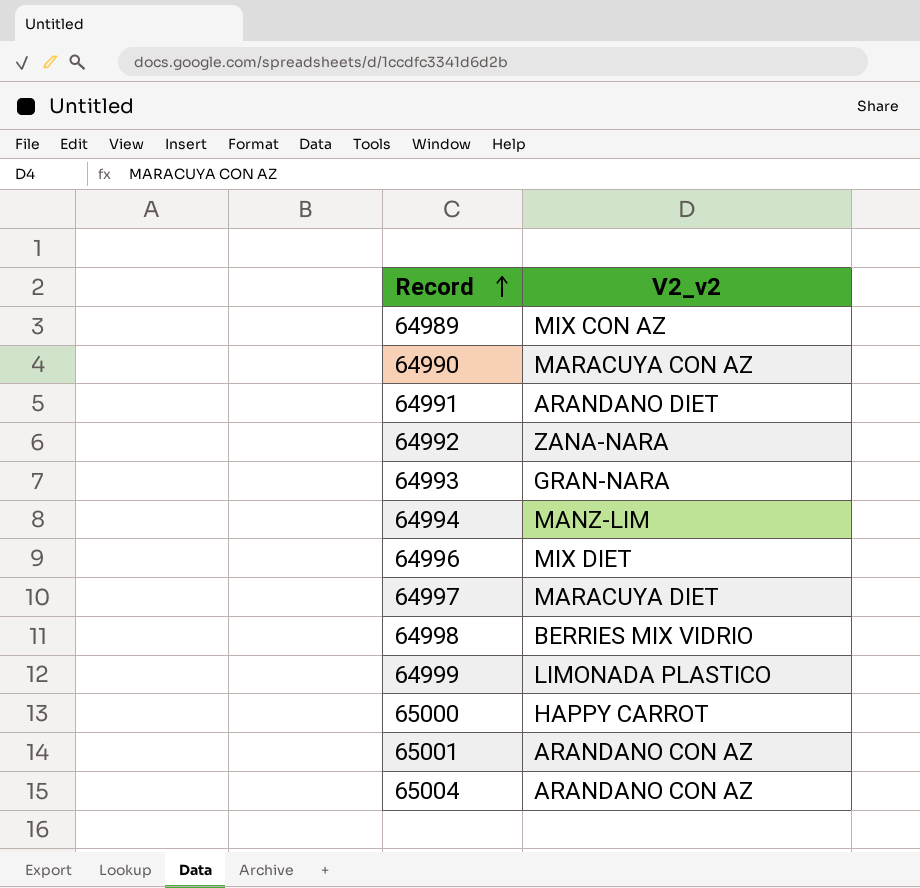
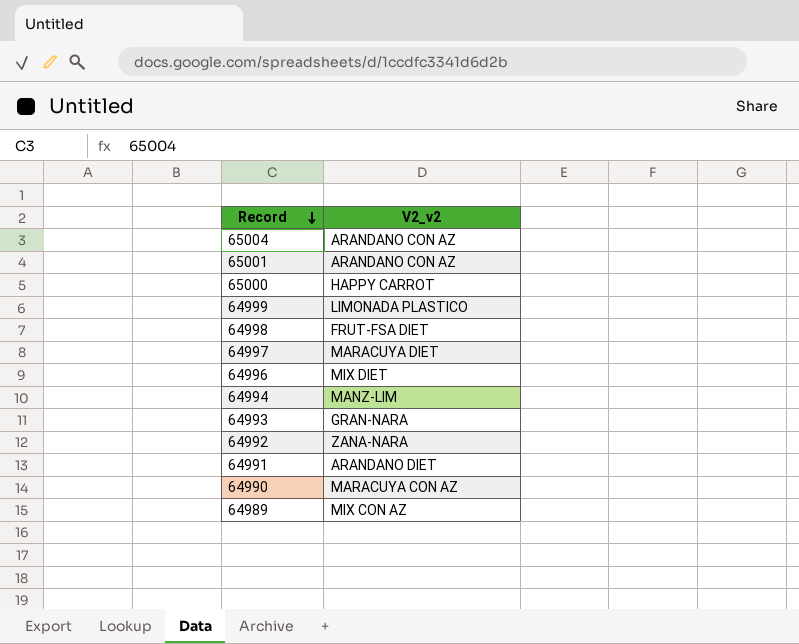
row order: Record ascending -> Record descending
64998 | V2_v2: BERRIES MIX VIDRIO -> FRUT-FSA DIET

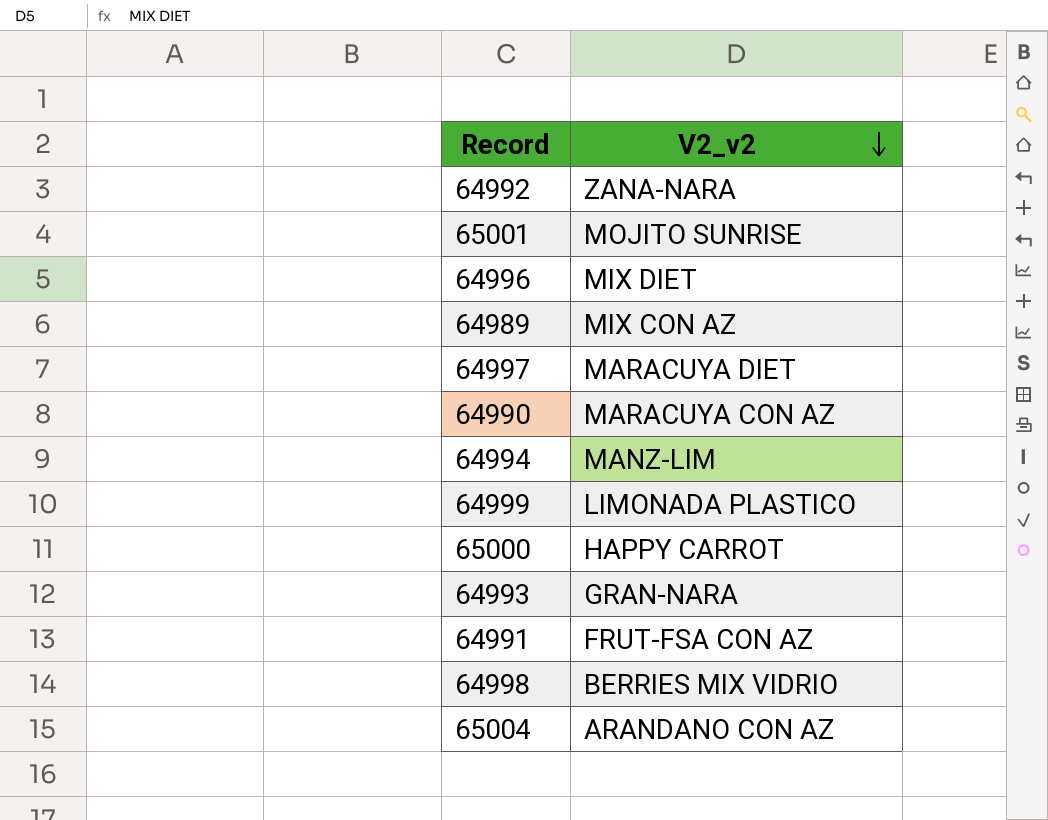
row order: Record descending -> V2_v2 descending
65001 | V2_v2: ARANDANO CON AZ -> MOJITO SUNRISE
64991 | V2_v2: ARANDANO DIET -> FRUT-FSA CON AZ
64998 | V2_v2: FRUT-FSA DIET -> BERRIES MIX VIDRIO

